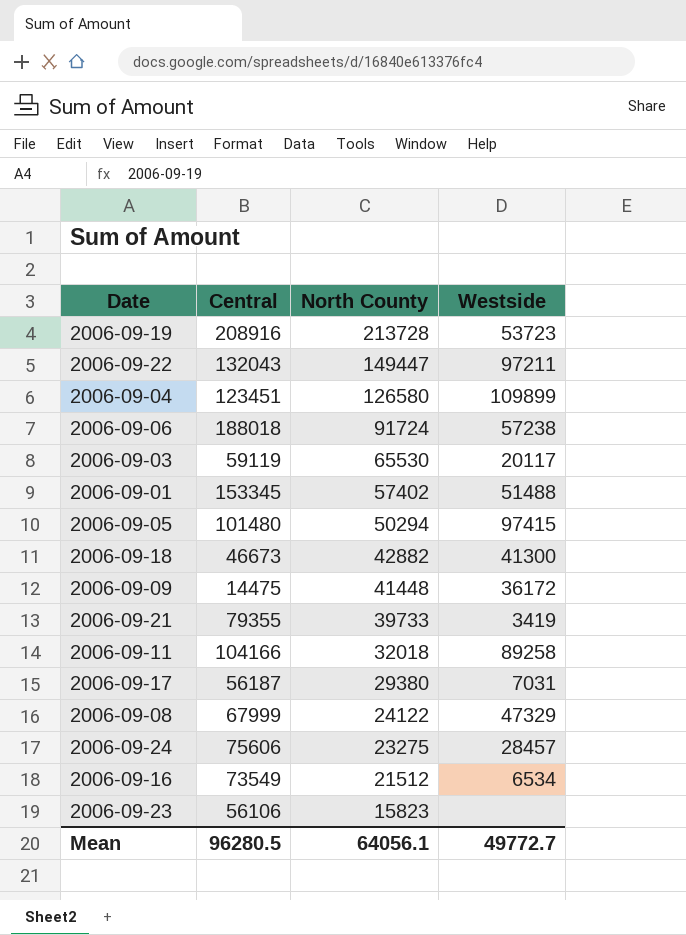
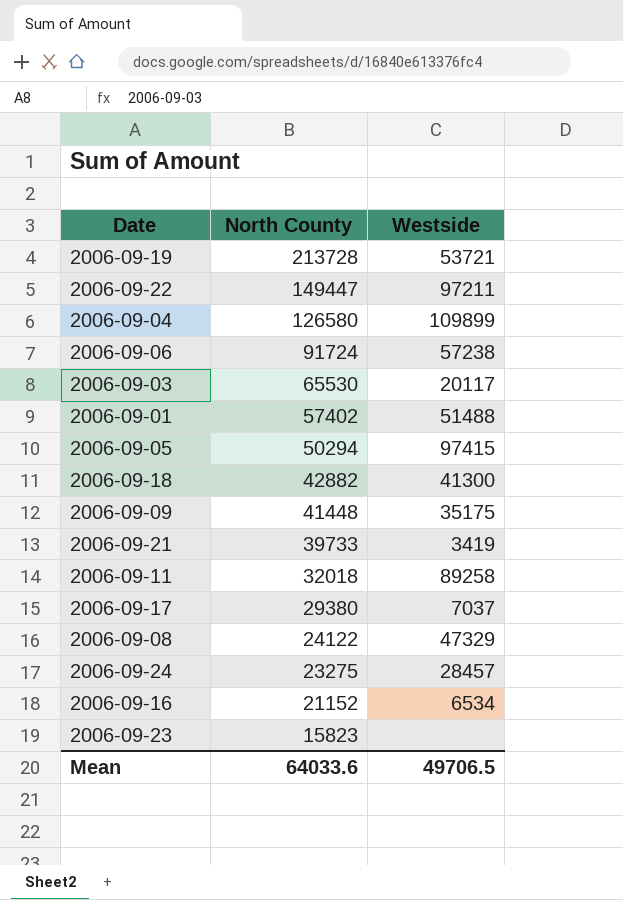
column Central | position: 2 -> none
2006-09-19 | Westside: 53723 -> 53721
2006-09-09 | Westside: 36172 -> 35175
2006-09-17 | Westside: 7031 -> 7037
2006-09-16 | North County: 21512 -> 21152
Mean | North County: 64056.1 -> 64033.6
Mean | Westside: 49772.7 -> 49706.5

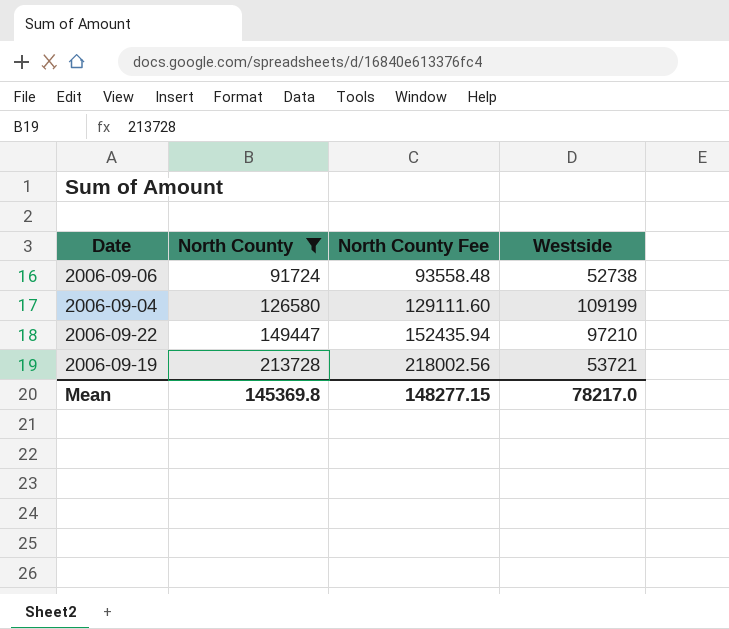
filter: none -> North County >= 91724
row order: North County descending -> North County ascending
column North County Fee | formula: none -> [North County] * 1.02
2006-09-06 | Westside: 57238 -> 52738
2006-09-04 | Westside: 109899 -> 109199
2006-09-22 | Westside: 97211 -> 97210
Mean | North County: 64033.6 -> 145369.8
Mean | Westside: 49706.5 -> 78217.0

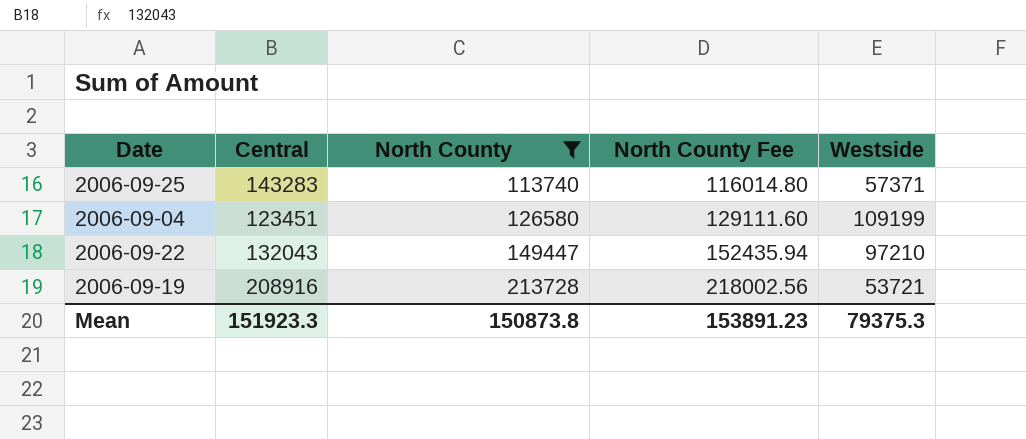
column Central | position: none -> 2
row 2006-09-06: 91724 | 93558.48 | 52738 -> none
row 2006-09-25: none -> 143283 | 113740 | 116014.80 | 57371
Mean | North County: 145369.8 -> 150873.8
Mean | North County Fee: 148277.15 -> 153891.23
Mean | Westside: 78217.0 -> 79375.3

